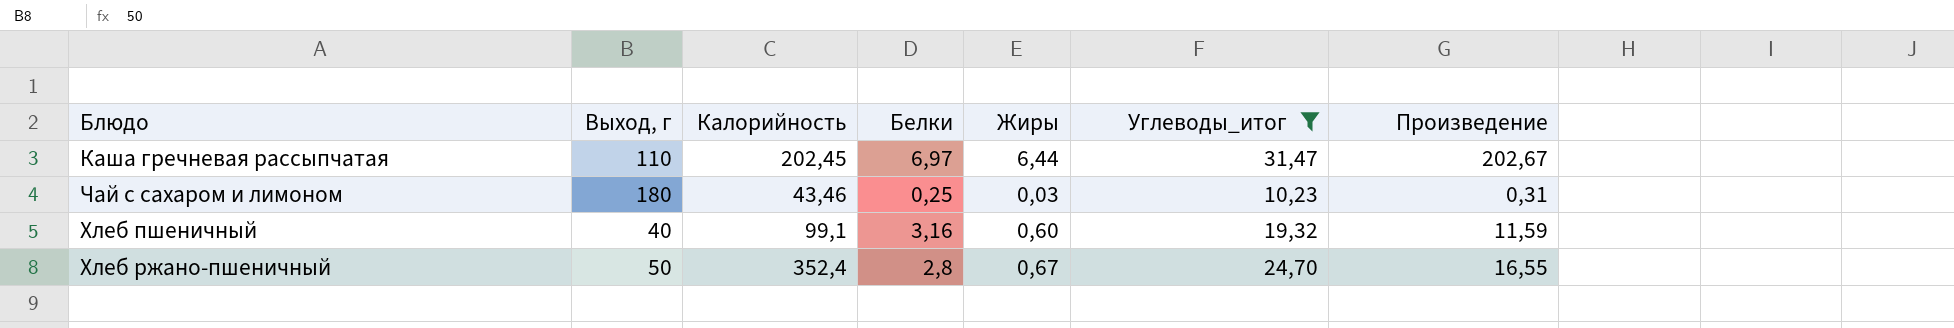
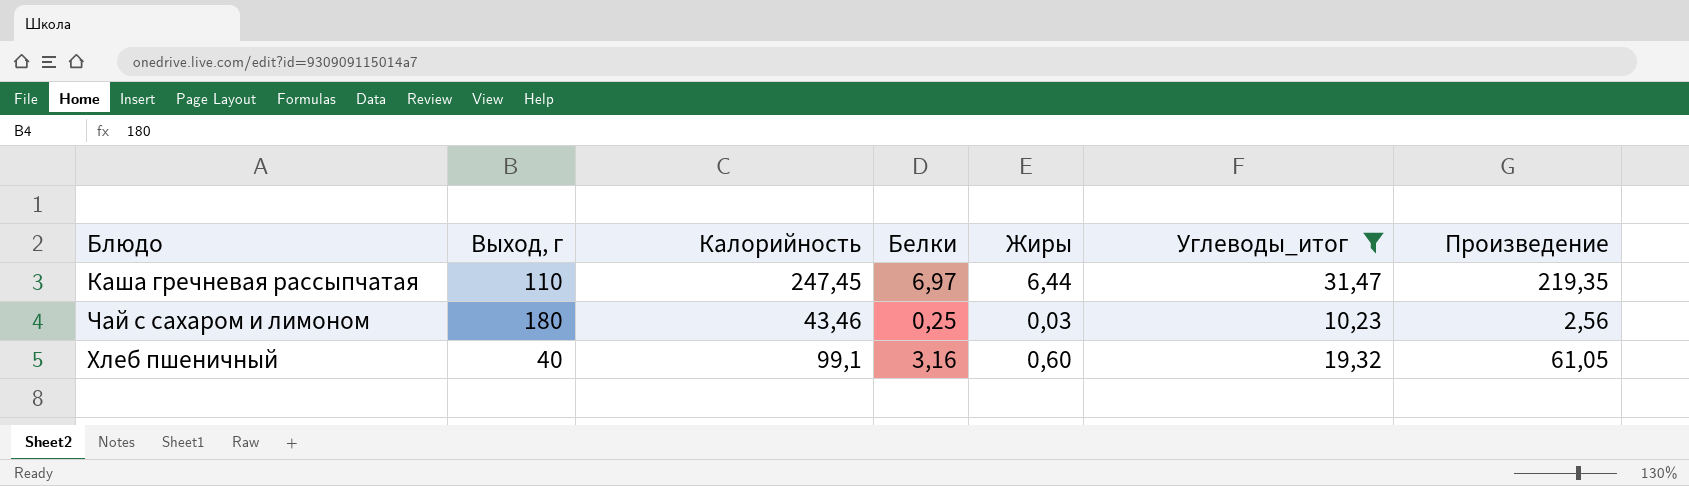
column Произведение | formula: [Жиры] * [Углеводы_итог] -> [Белки] * [Углеводы_итог]
row Хлеб ржано-пшеничный: 50 | 352,4 | 2,8 | 0,67 | 24,70 | 16,55 -> none
Каша гречневая рассыпчатая | Калорийность: 202,45 -> 247,45

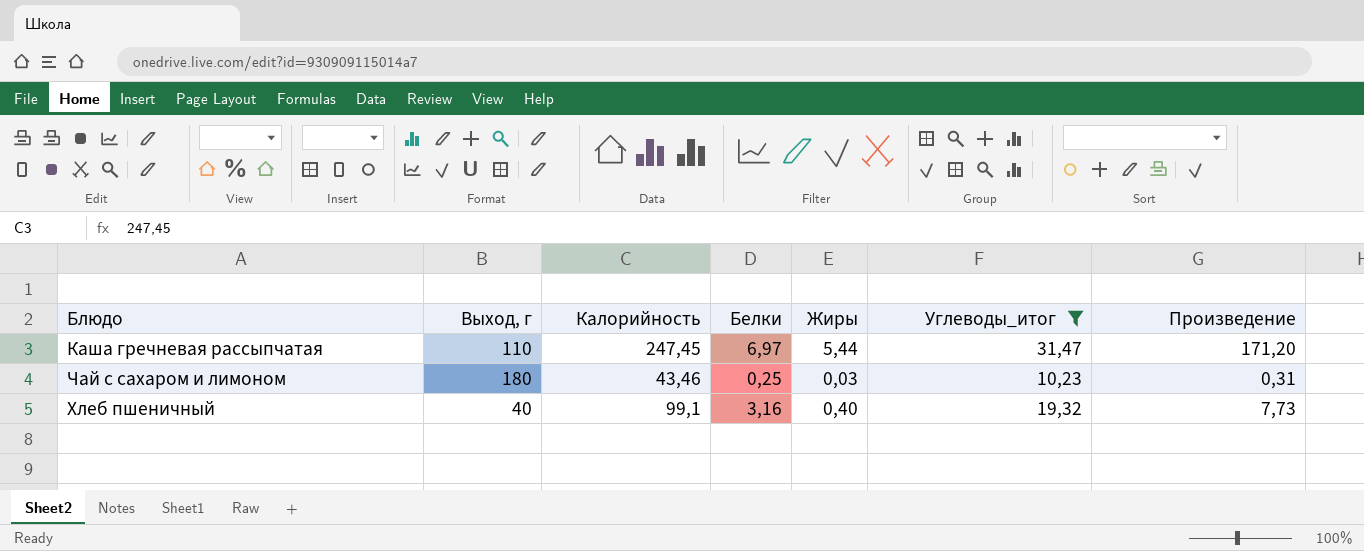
column Произведение | formula: [Белки] * [Углеводы_итог] -> [Жиры] * [Углеводы_итог]
Каша гречневая рассыпчатая | Жиры: 6,44 -> 5,44
Хлеб пшеничный | Жиры: 0,60 -> 0,40

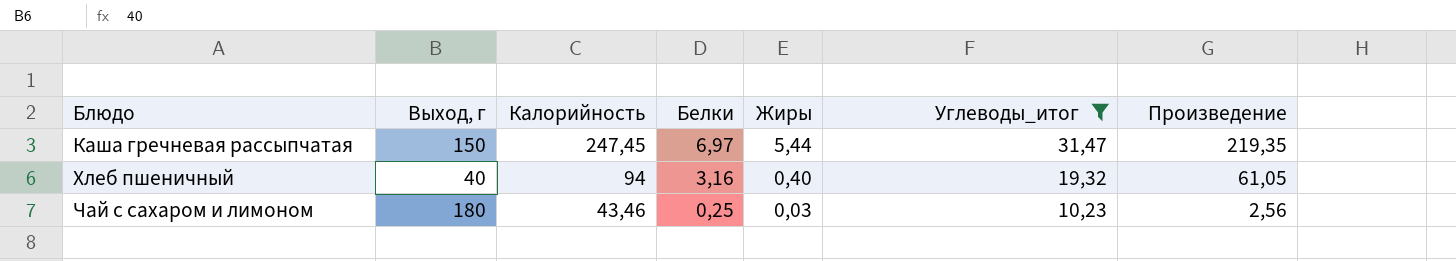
row order: none -> Блюдо ascending
column Произведение | formula: [Жиры] * [Углеводы_итог] -> [Белки] * [Углеводы_итог]
Каша гречневая рассыпчатая | Выход, г: 110 -> 150
Хлеб пшеничный | Калорийность: 99,1 -> 94

